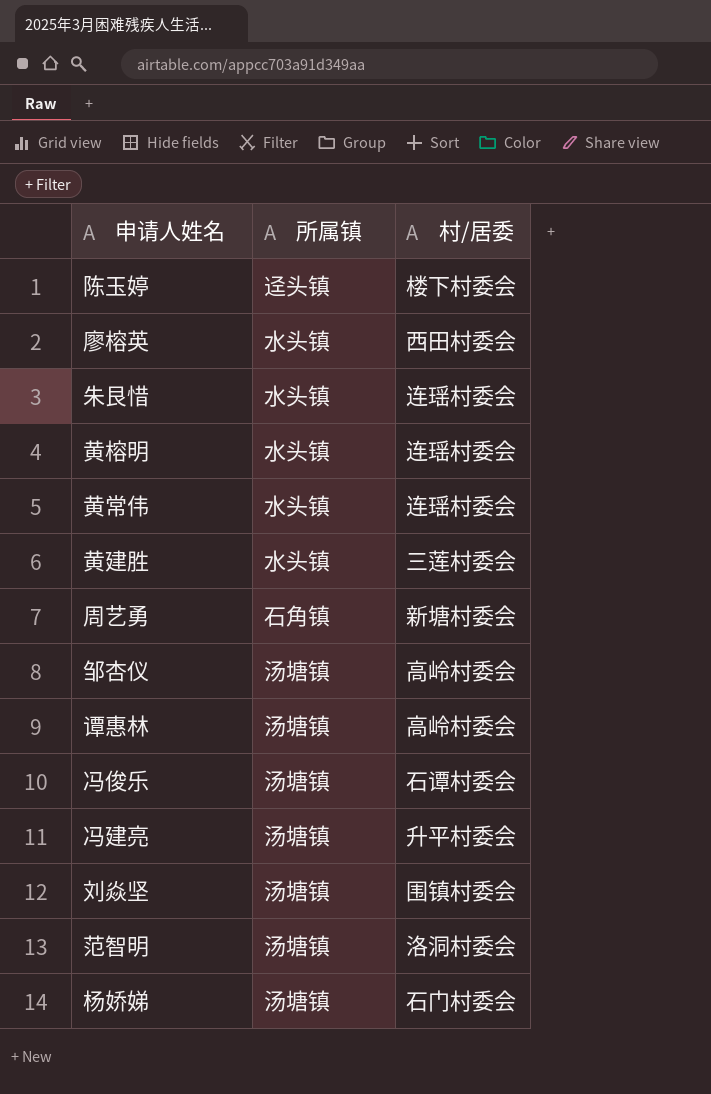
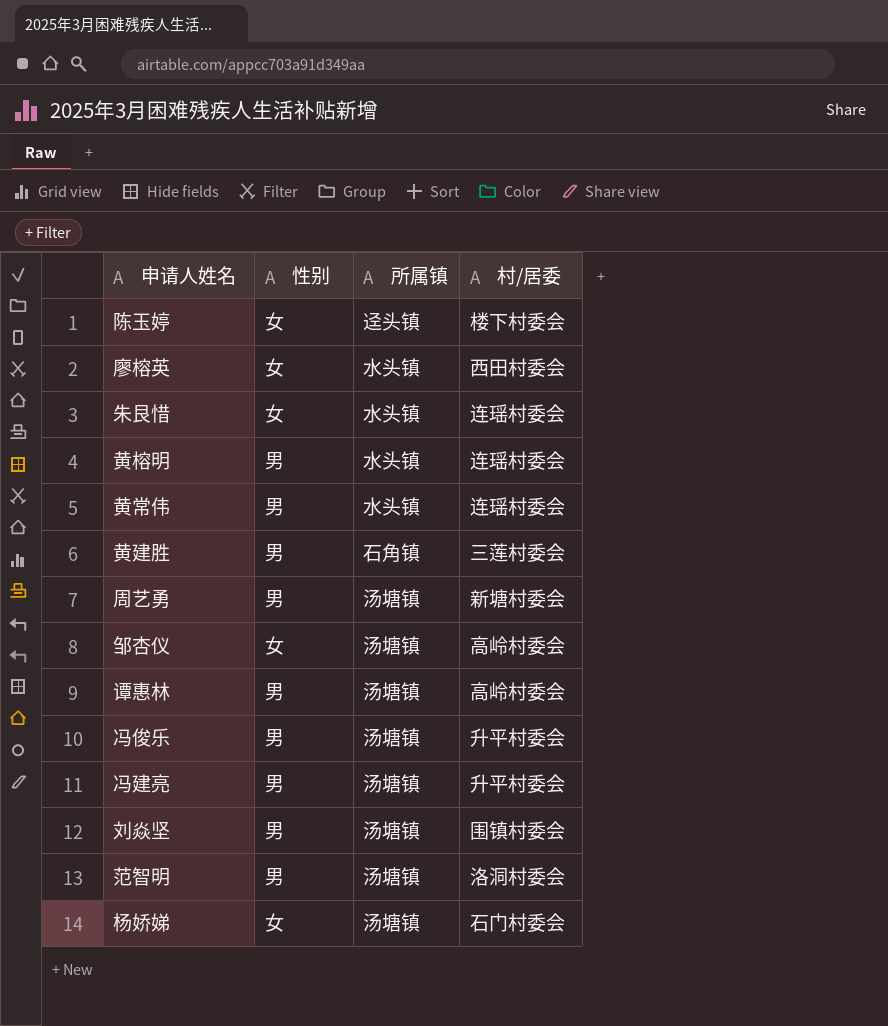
column 性别 | position: none -> 2
黄建胜 | 所属镇: 水头镇 -> 石角镇
周艺勇 | 所属镇: 石角镇 -> 汤塘镇
冯俊乐 | 村/居委: 石谭村委会 -> 升平村委会

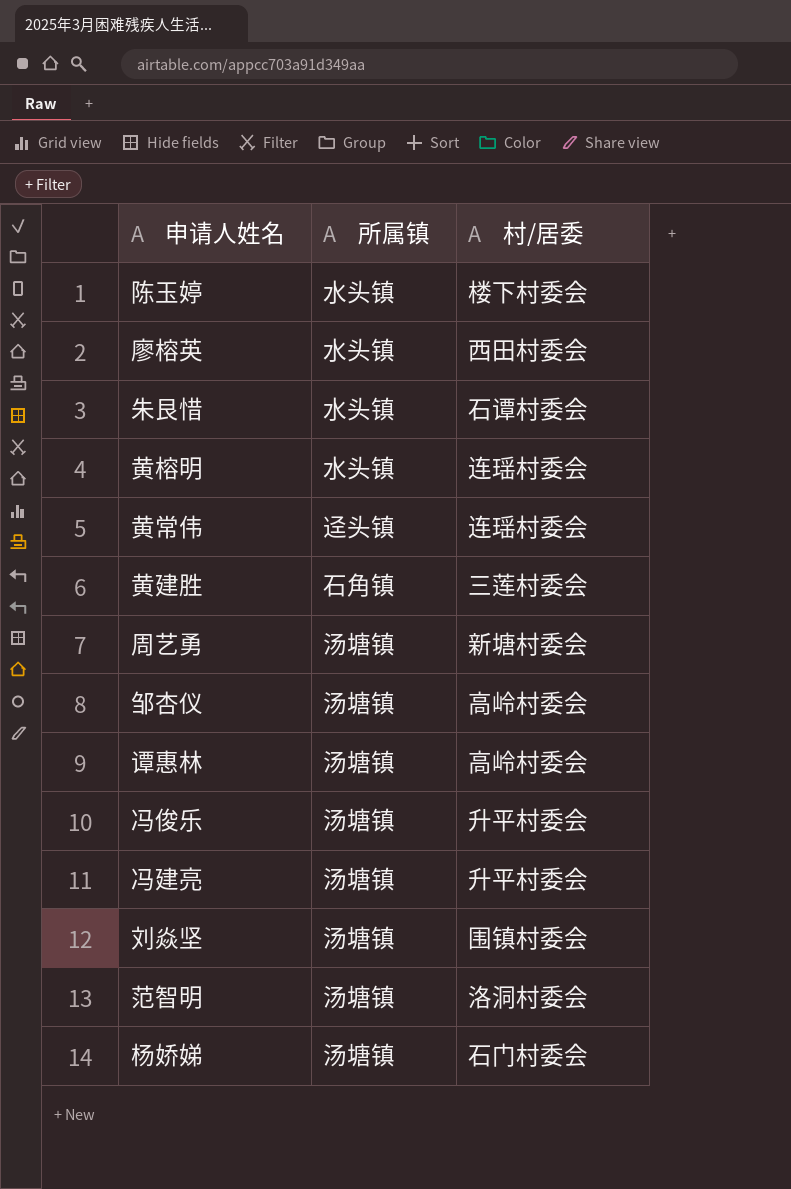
column 性别 | position: 2 -> none
陈玉婷 | 所属镇: 迳头镇 -> 水头镇
朱艮惜 | 村/居委: 连瑶村委会 -> 石谭村委会
黄常伟 | 所属镇: 水头镇 -> 迳头镇

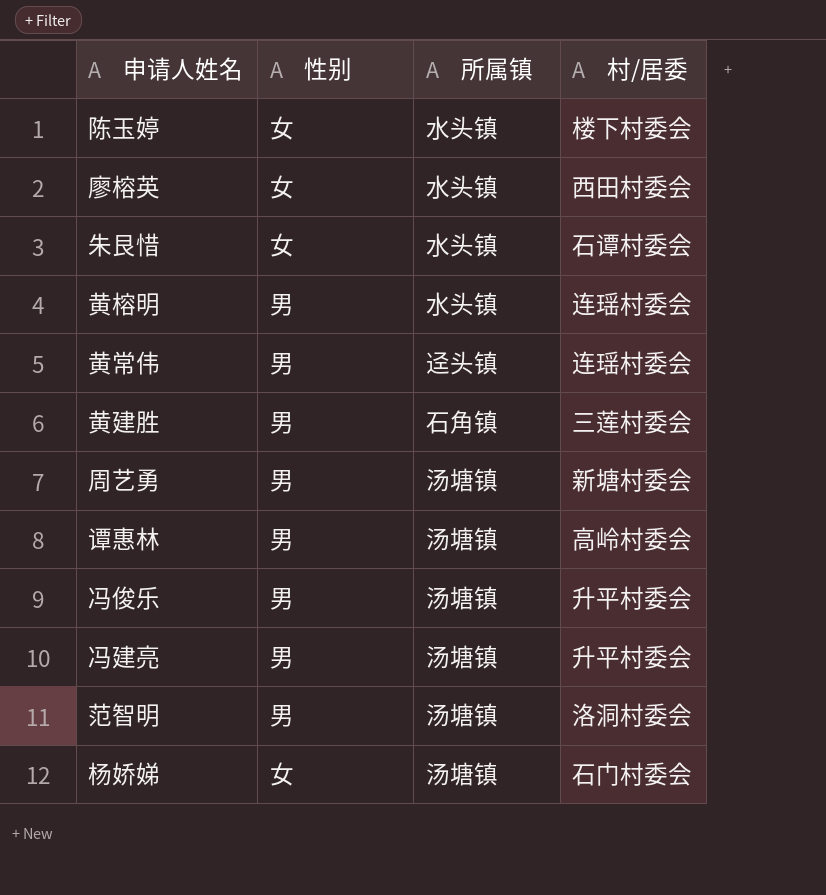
column 性别 | position: none -> 2
row 邹杏仪: 汤塘镇 | 高岭村委会 -> none
row 刘焱坚: 汤塘镇 | 围镇村委会 -> none

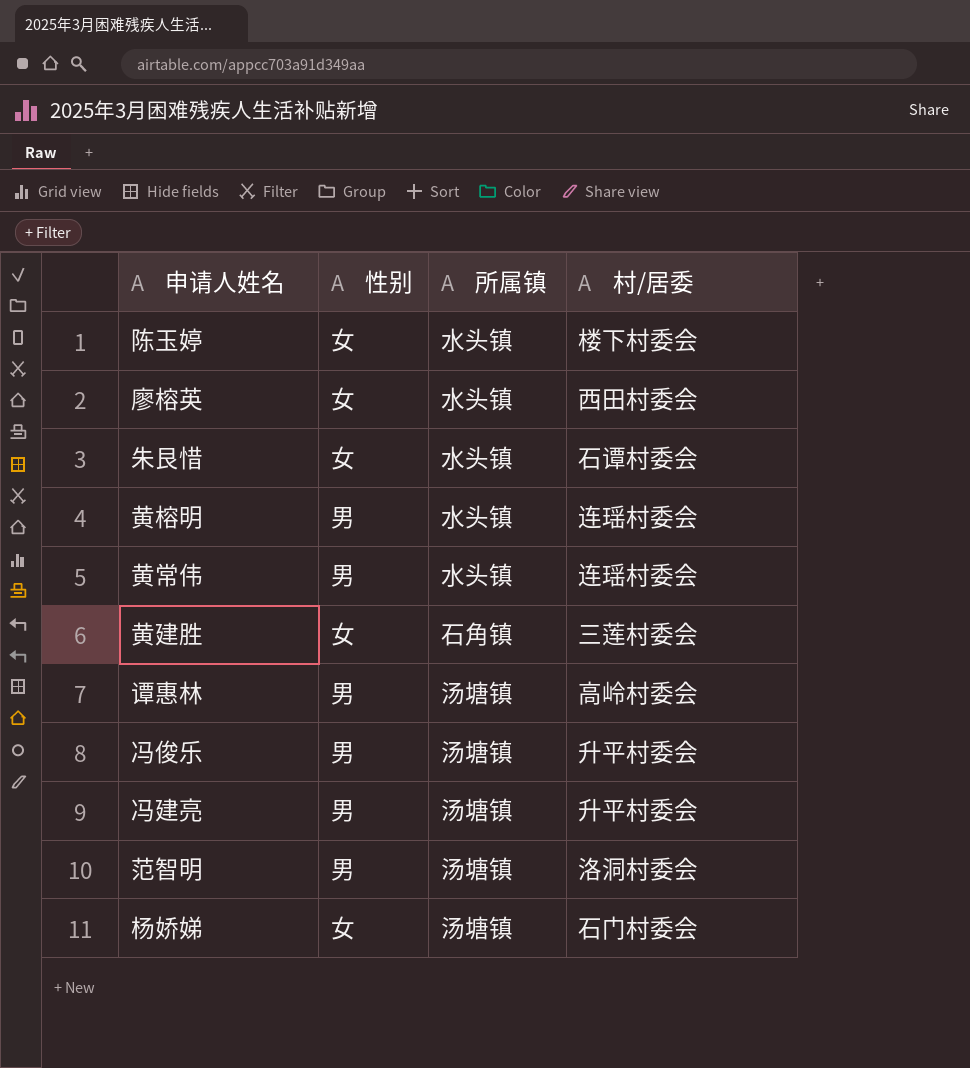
row 周艺勇: 男 | 汤塘镇 | 新塘村委会 -> none
黄常伟 | 所属镇: 迳头镇 -> 水头镇
黄建胜 | 性别: 男 -> 女

